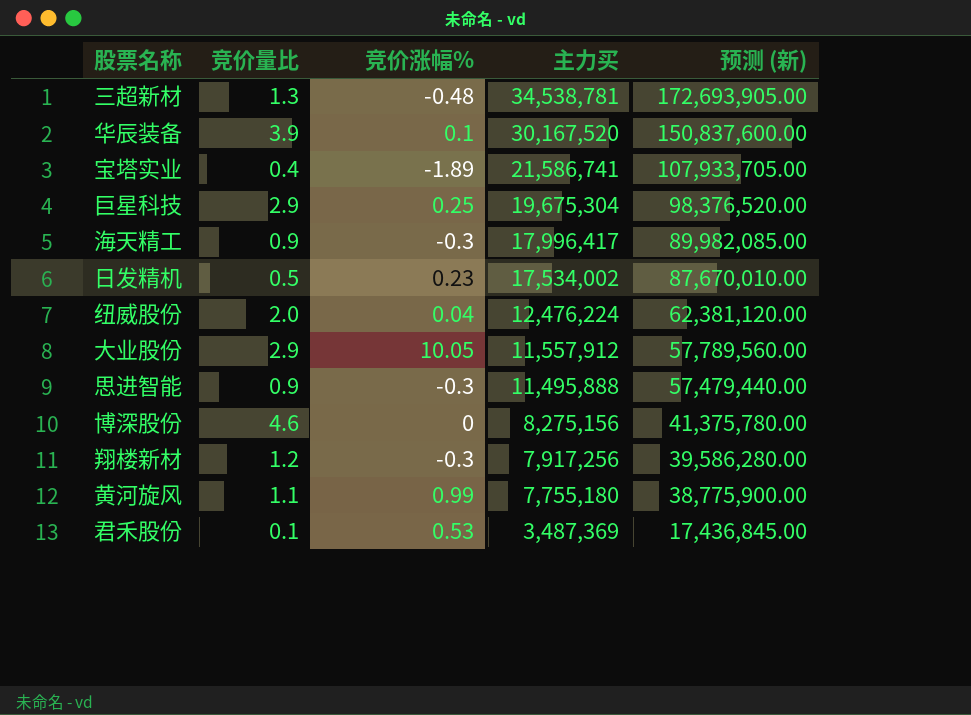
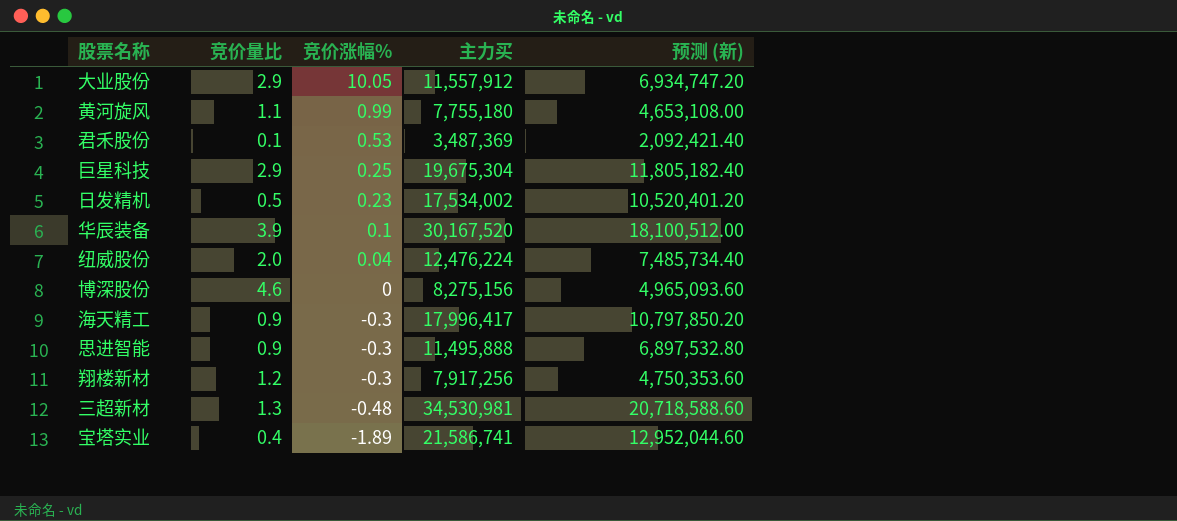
row order: 主力买 descending -> 竞价涨幅% descending
column 预测 (新) | formula: [主力买] * 5 -> [主力买] * 0.6
三超新材 | 主力买: 34,538,781 -> 34,530,981

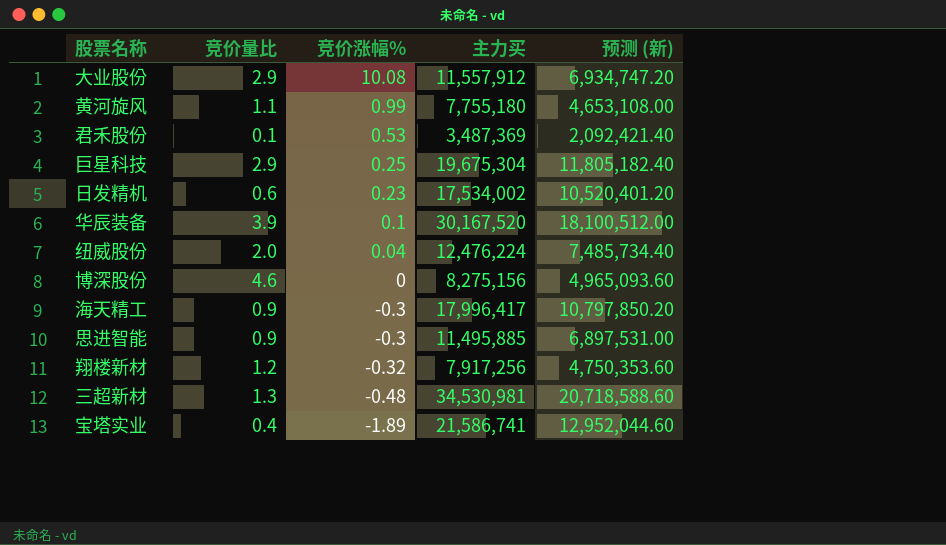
大业股份 | 竞价涨幅%: 10.05 -> 10.08
日发精机 | 竞价量比: 0.5 -> 0.6
思进智能 | 主力买: 11,495,888 -> 11,495,885
思进智能 | 预测 (新): 6,897,532.80 -> 6,897,531.00
翔楼新材 | 竞价涨幅%: -0.3 -> -0.32

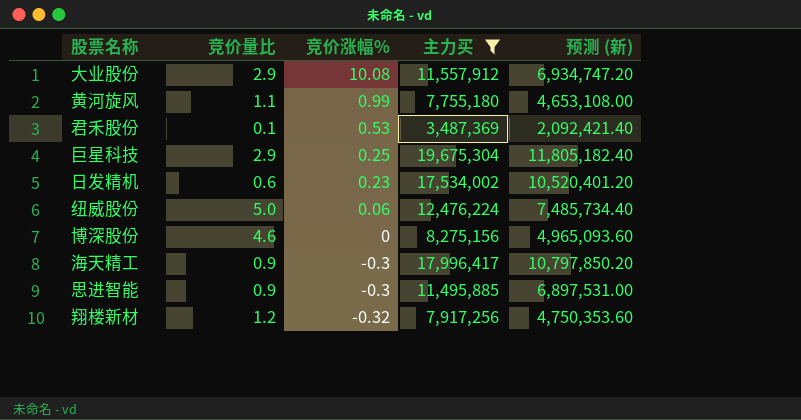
filter: none -> 主力买 <= 19,675,304
纽威股份 | 竞价量比: 2.0 -> 5.0
纽威股份 | 竞价涨幅%: 0.04 -> 0.06

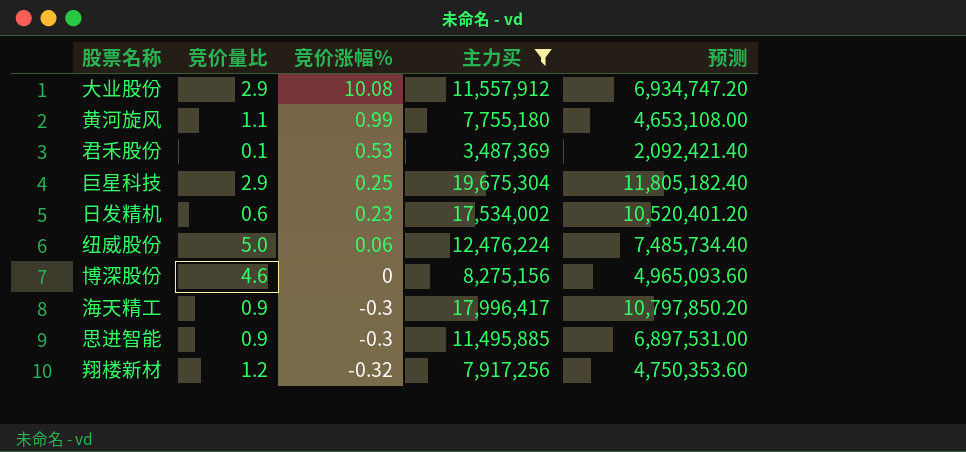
column name: 预测 (新) -> 预测

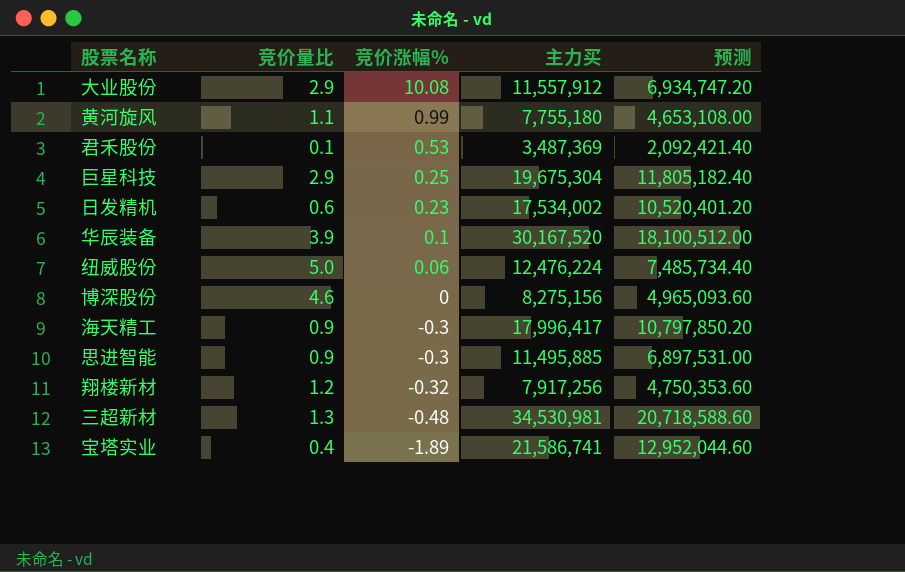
filter: 主力买 <= 19,675,304 -> none

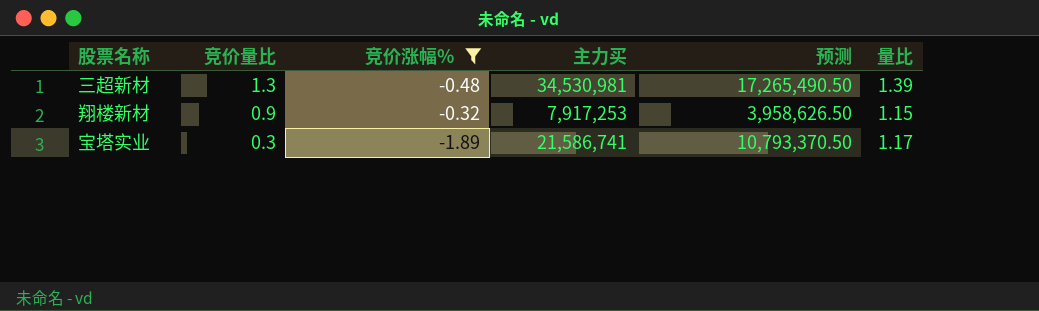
filter: none -> 竞价涨幅% <= -0.32
row order: 竞价涨幅% descending -> 竞价量比 descending
column 预测 | formula: [主力买] * 0.6 -> [主力买] * 0.5
column 量比 | position: none -> 6
翔楼新材 | 竞价量比: 1.2 -> 0.9
翔楼新材 | 主力买: 7,917,256 -> 7,917,253
宝塔实业 | 竞价量比: 0.4 -> 0.3

